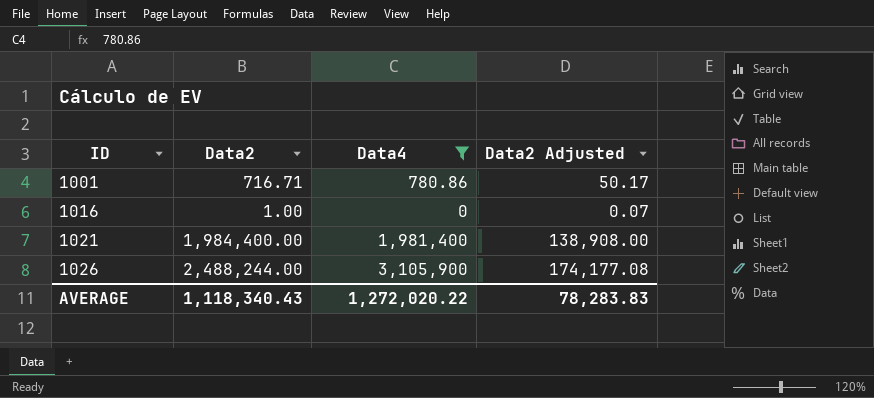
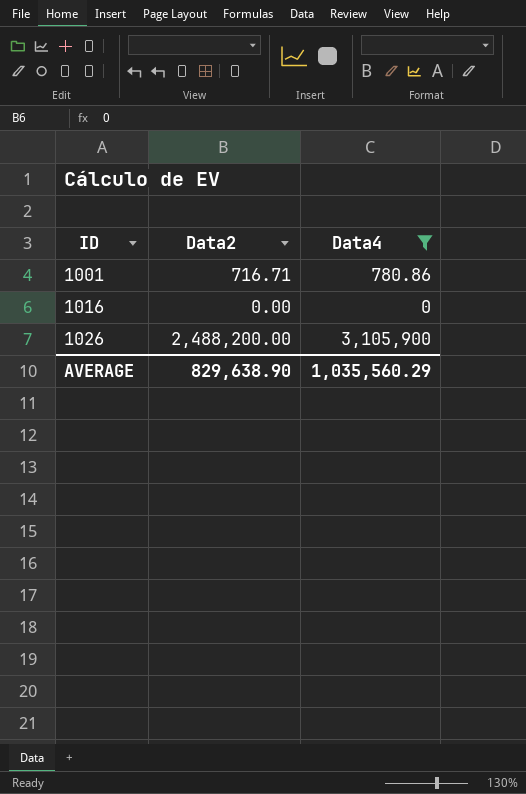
column Data2 Adjusted | formula: [Data2] * 0.07 -> none
row 1021: 1,984,400.00 | 1,981,400 | 138,908.00 -> none
1016 | Data2: 1.00 -> 0.00
1026 | Data2: 2,488,244.00 -> 2,488,200.00
AVERAGE | Data2: 1,118,340.43 -> 829,638.90
AVERAGE | Data4: 1,272,020.22 -> 1,035,560.29

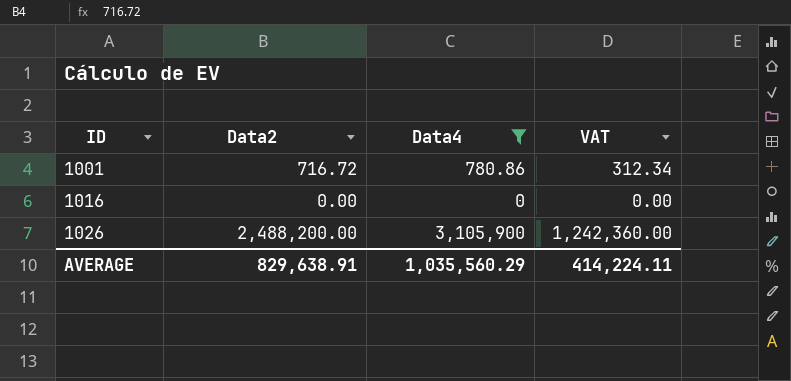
column VAT | formula: none -> [Data4] * 0.4
1001 | Data2: 716.71 -> 716.72
AVERAGE | Data2: 829,638.90 -> 829,638.91

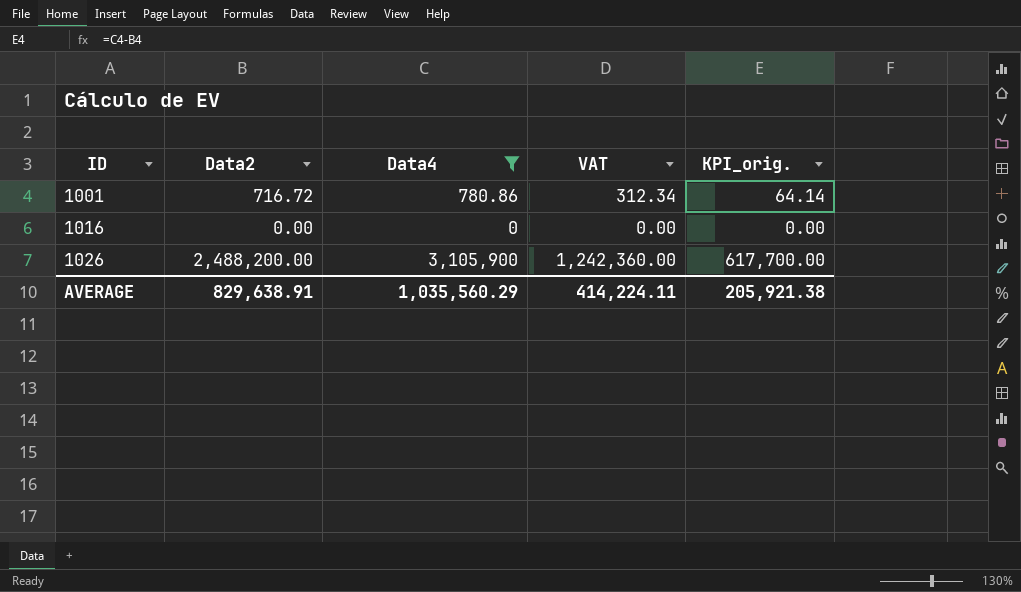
column KPI_orig. | formula: none -> [Data4] - [Data2]

